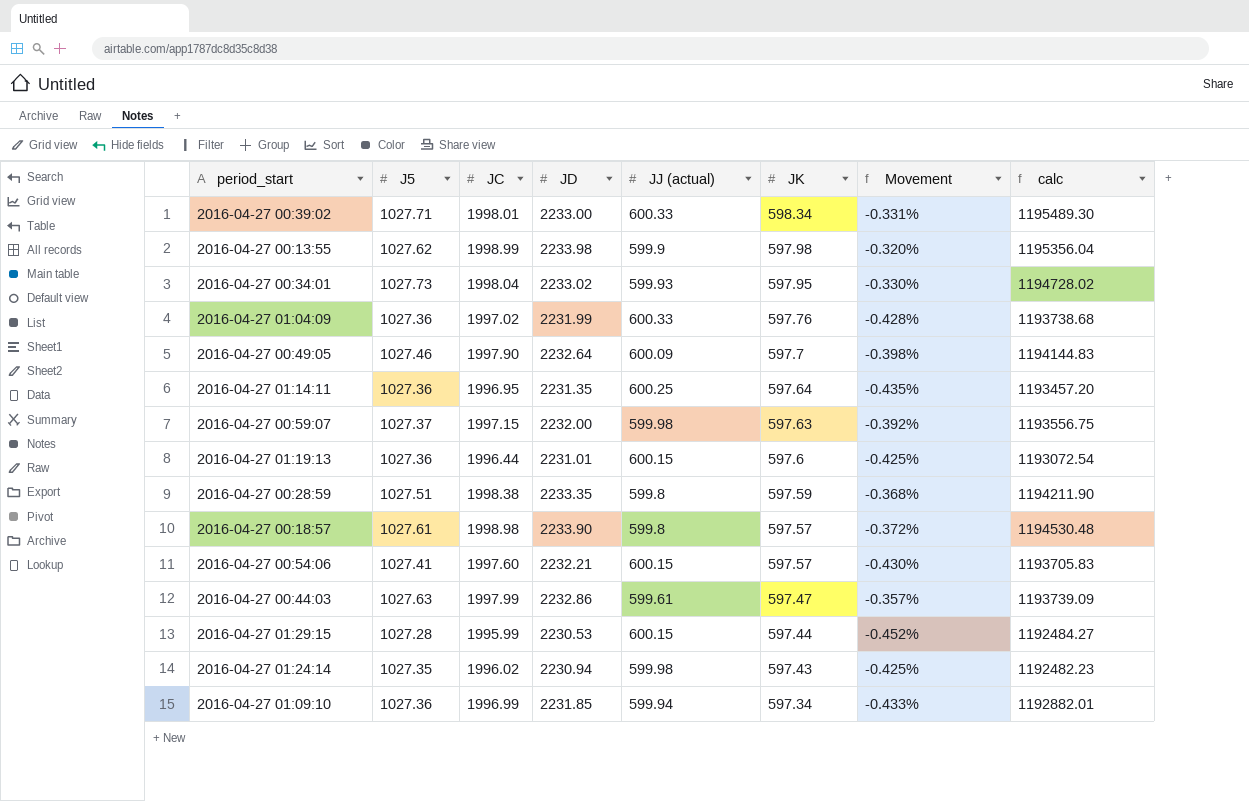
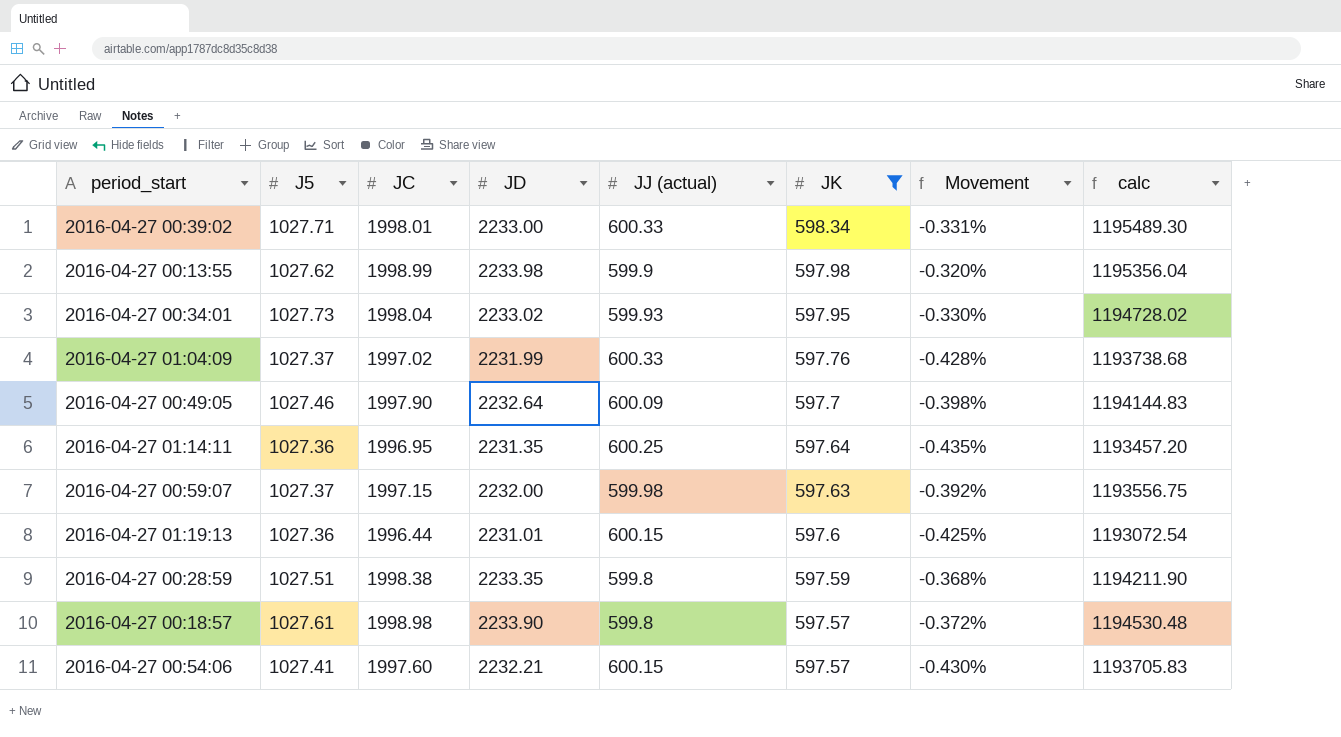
filter: none -> JK >= 597.57
2016-04-27 01:04:09 | J5: 1027.36 -> 1027.37

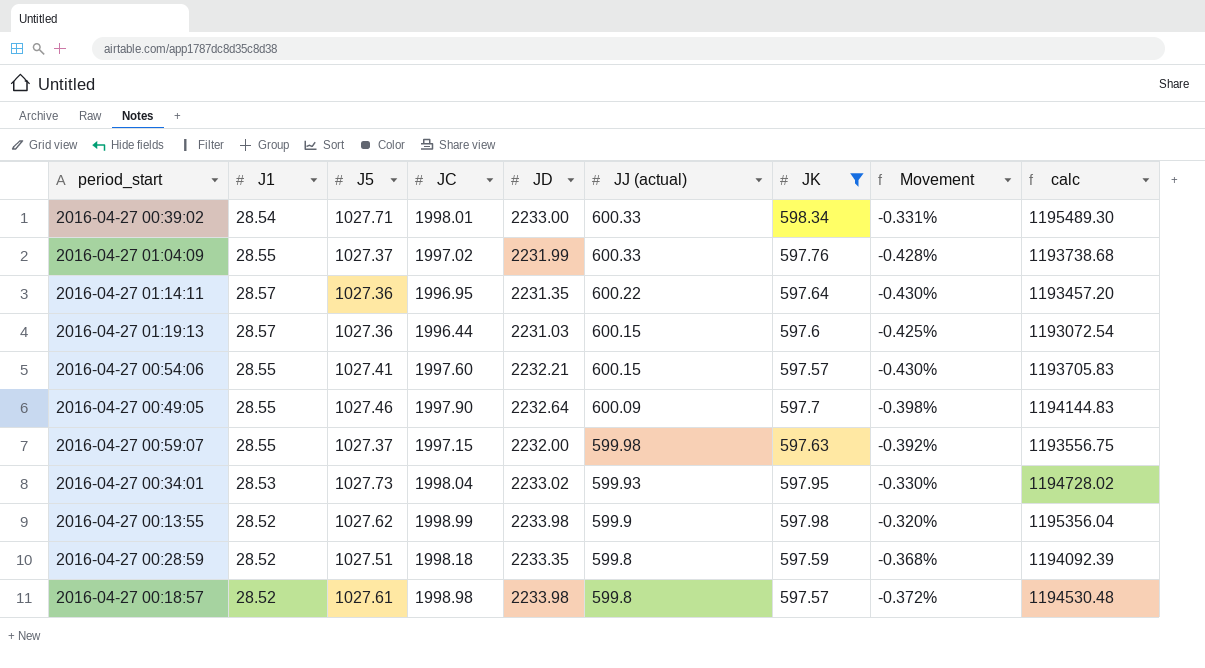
row order: JK descending -> JJ (actual) descending
column J1 | position: none -> 2
2016-04-27 01:14:11 | JJ (actual): 600.25 -> 600.22
2016-04-27 01:14:11 | Movement: -0.435% -> -0.430%
2016-04-27 01:19:13 | JD: 2231.01 -> 2231.03
2016-04-27 00:28:59 | JC: 1998.38 -> 1998.18
2016-04-27 00:28:59 | calc: 1194211.90 -> 1194092.39
2016-04-27 00:18:57 | JD: 2233.90 -> 2233.98

